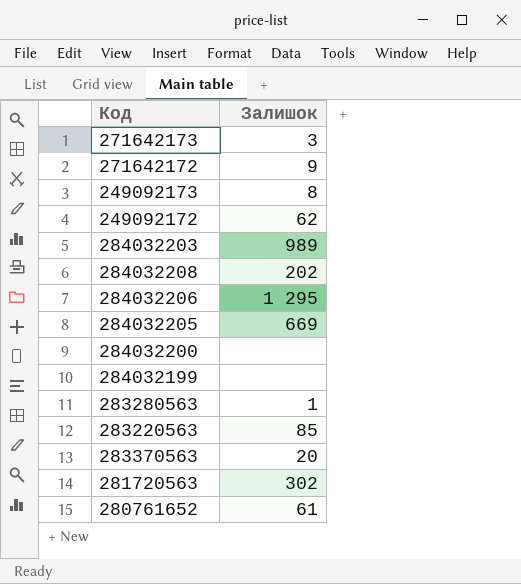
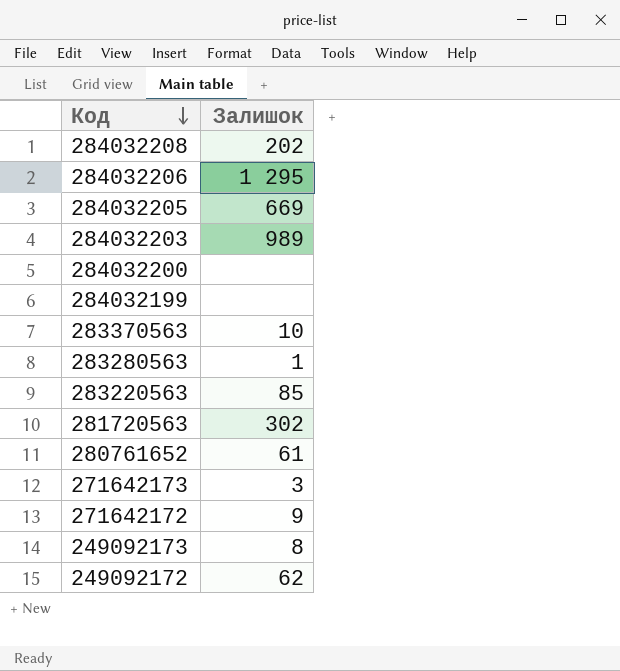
row order: none -> Код descending
283370563 | Залишок: 20 -> 10

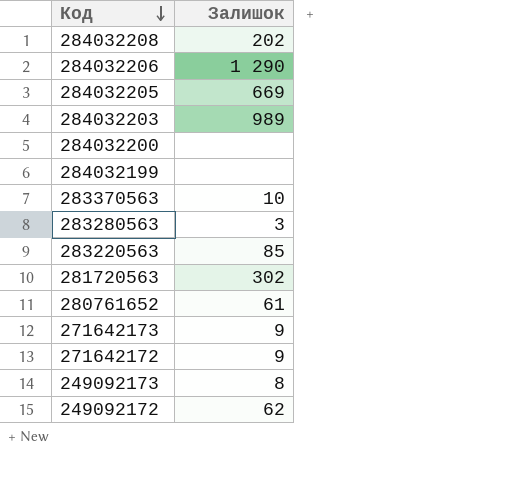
284032206 | Залишок: 1 295 -> 1 290
283280563 | Залишок: 1 -> 3
271642173 | Залишок: 3 -> 9

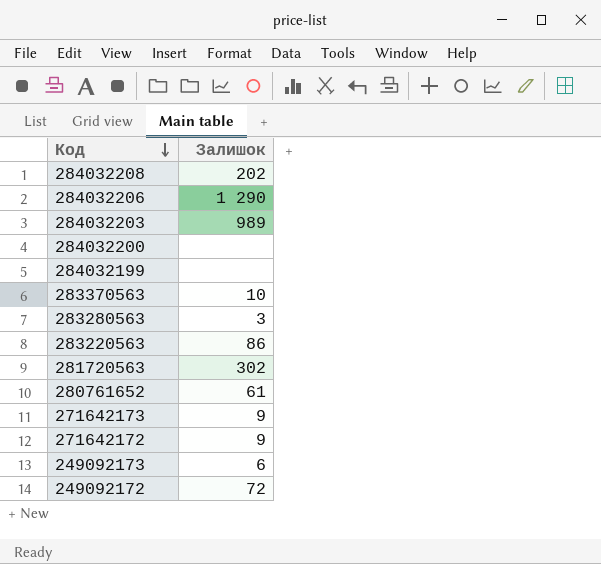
row 284032205: 669 -> none
283220563 | Залишок: 85 -> 86
249092173 | Залишок: 8 -> 6
249092172 | Залишок: 62 -> 72

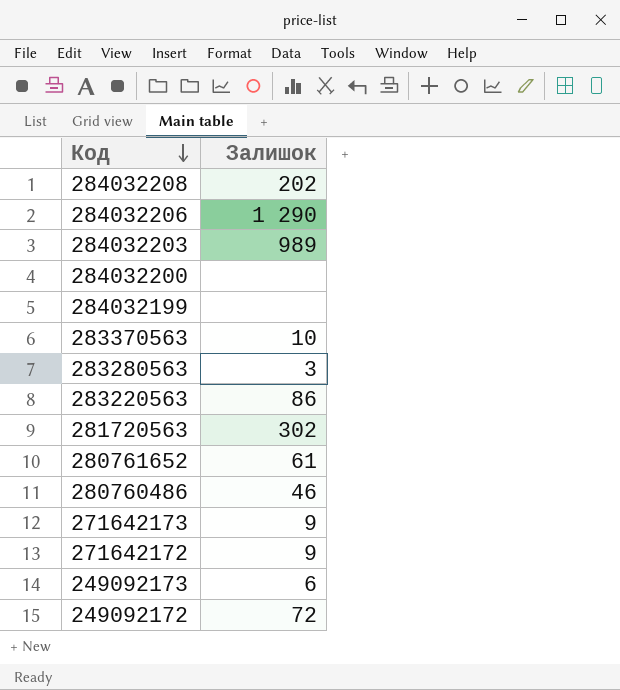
row 280760486: none -> 46

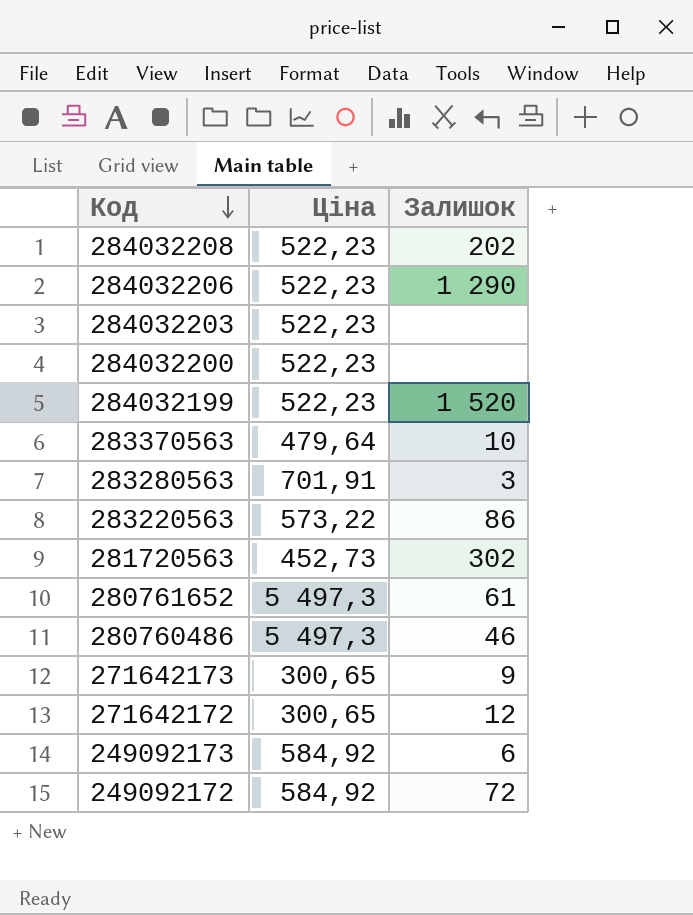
column Ціна | position: none -> 2
284032203 | Залишок: 989 -> none
284032199 | Залишок: none -> 1 520
271642172 | Залишок: 9 -> 12

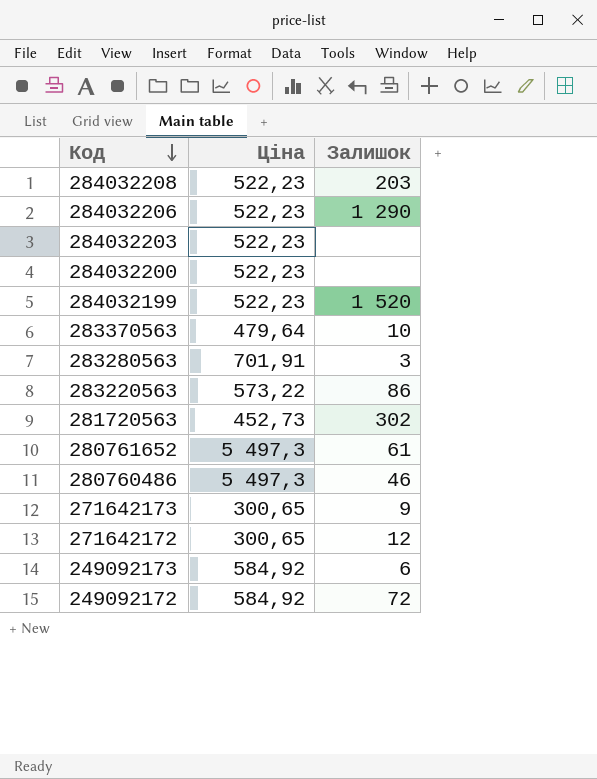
284032208 | Залишок: 202 -> 203

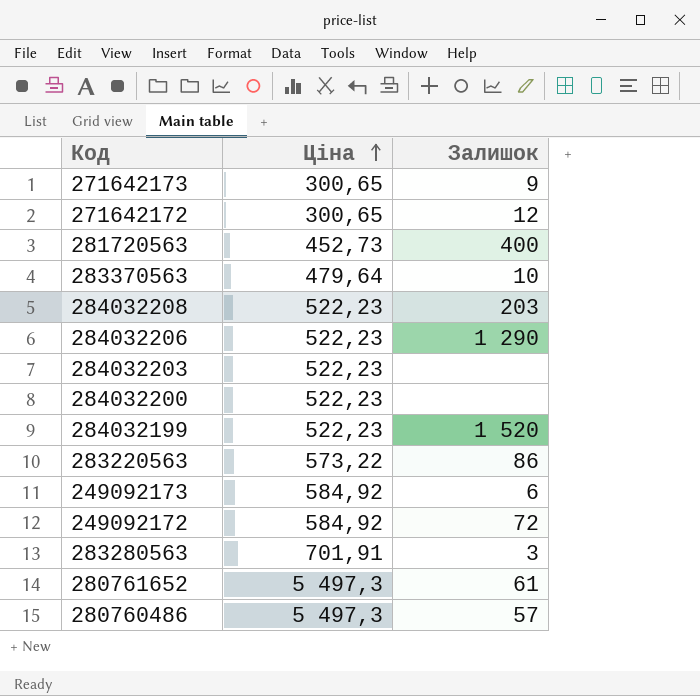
row order: Код descending -> Ціна ascending
281720563 | Залишок: 302 -> 400
280760486 | Залишок: 46 -> 57

